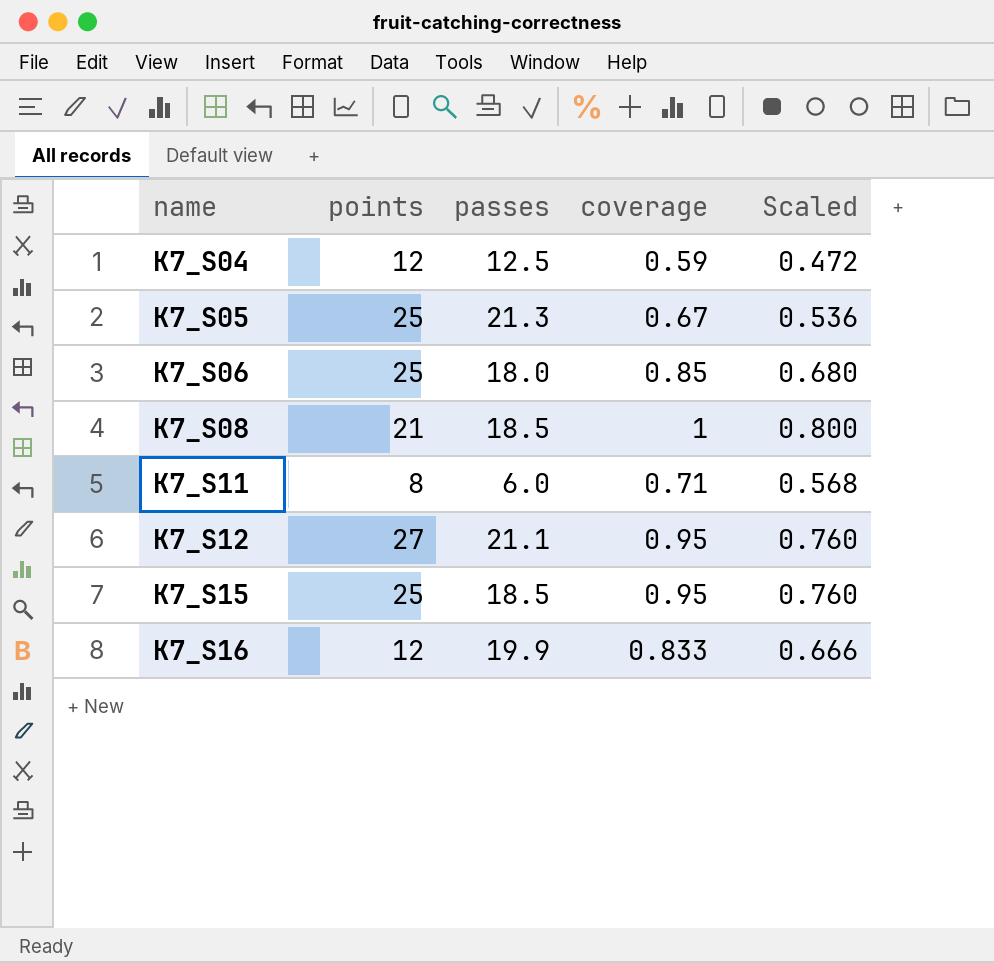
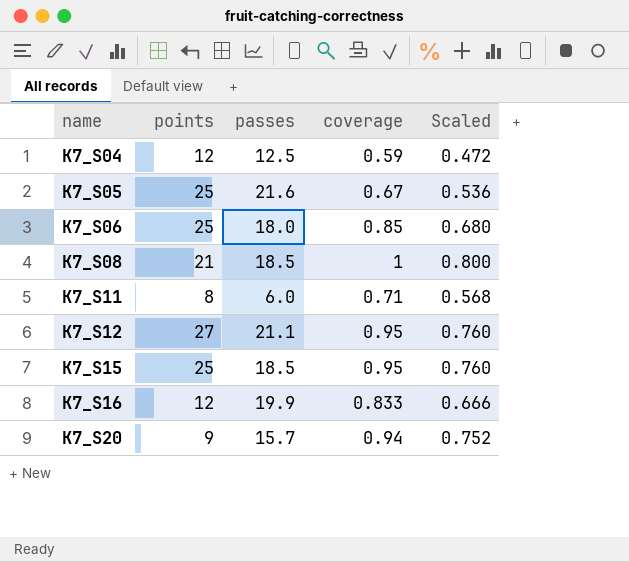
K7_S05 | passes: 21.3 -> 21.6
row K7_S20: none -> 9 | 15.7 | 0.94 | 0.752

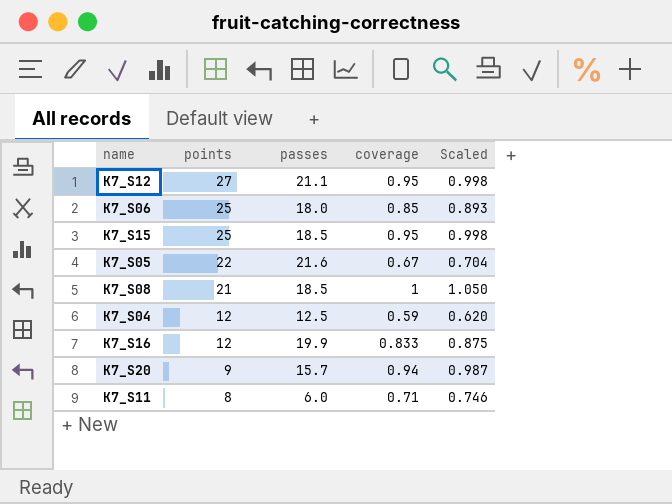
row order: name ascending -> points descending
column Scaled | formula: [coverage] * 0.8 -> [coverage] * 1.05
K7_S05 | points: 25 -> 22

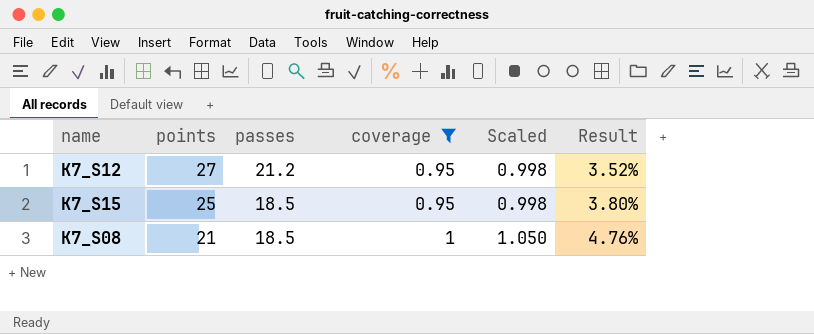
filter: none -> coverage >= 0.95
column Result | formula: none -> [coverage] / [points]
K7_S12 | passes: 21.1 -> 21.2

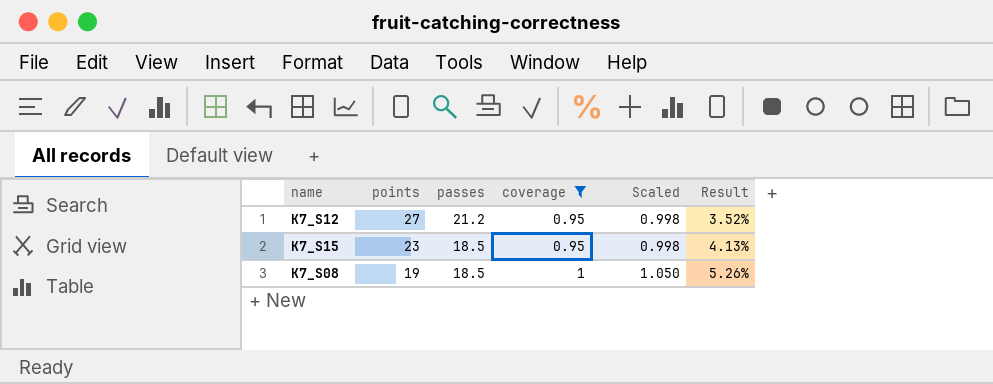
K7_S15 | points: 25 -> 23
K7_S15 | Result: 3.80% -> 4.13%
K7_S08 | points: 21 -> 19
K7_S08 | Result: 4.76% -> 5.26%

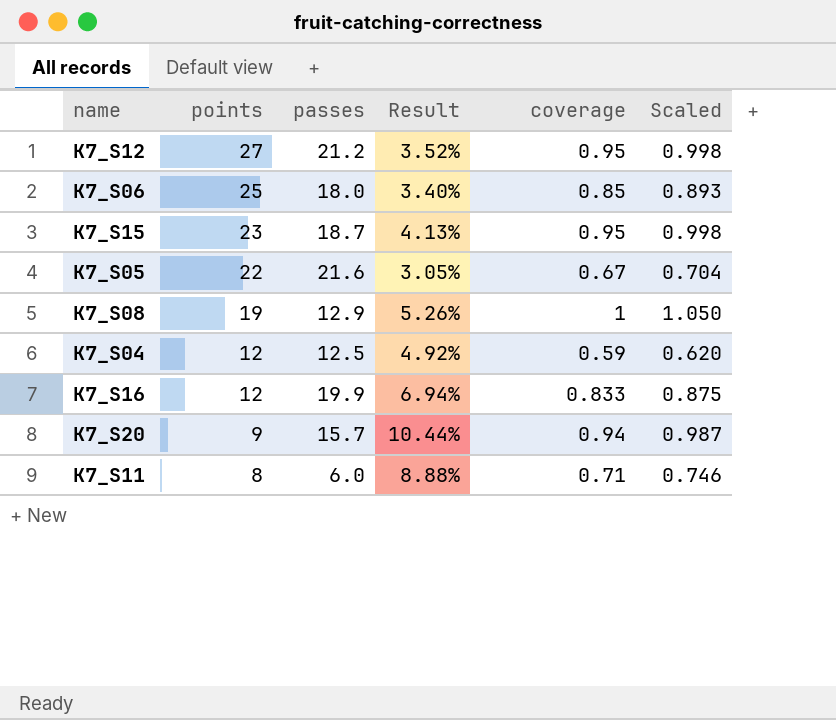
filter: coverage >= 0.95 -> none
column Result | position: 6 -> 4
K7_S15 | passes: 18.5 -> 18.7
K7_S08 | passes: 18.5 -> 12.9

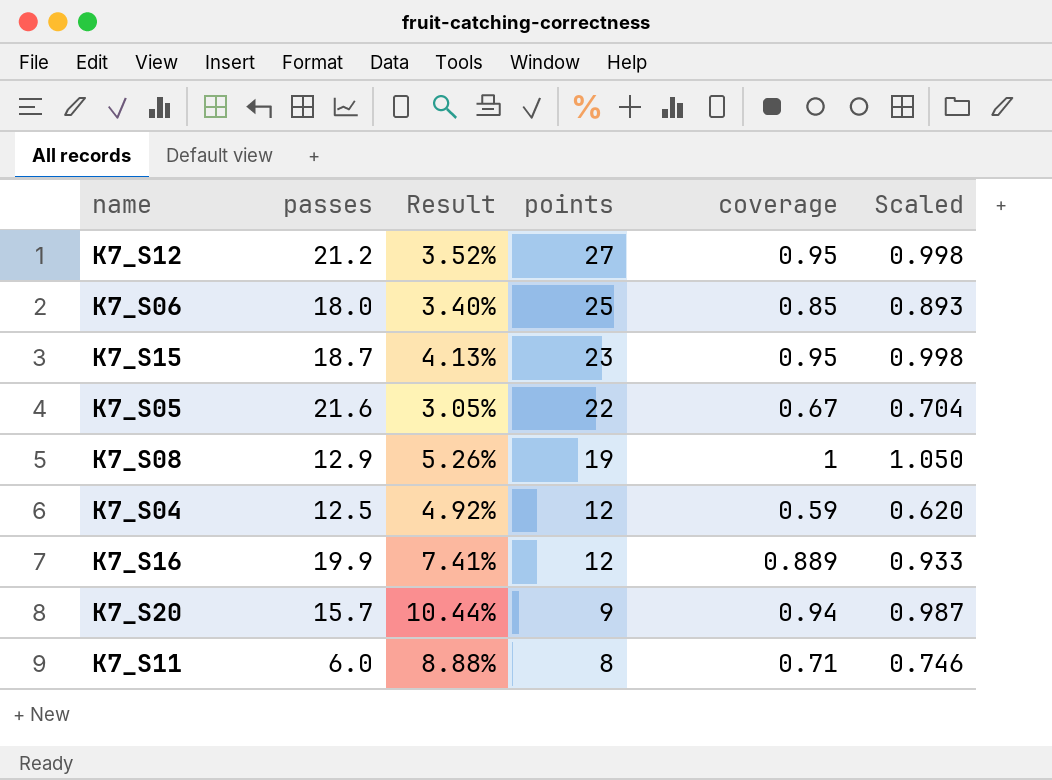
column points | position: 2 -> 4
K7_S16 | Result: 6.94% -> 7.41%
K7_S16 | coverage: 0.833 -> 0.889
K7_S16 | Scaled: 0.875 -> 0.933

